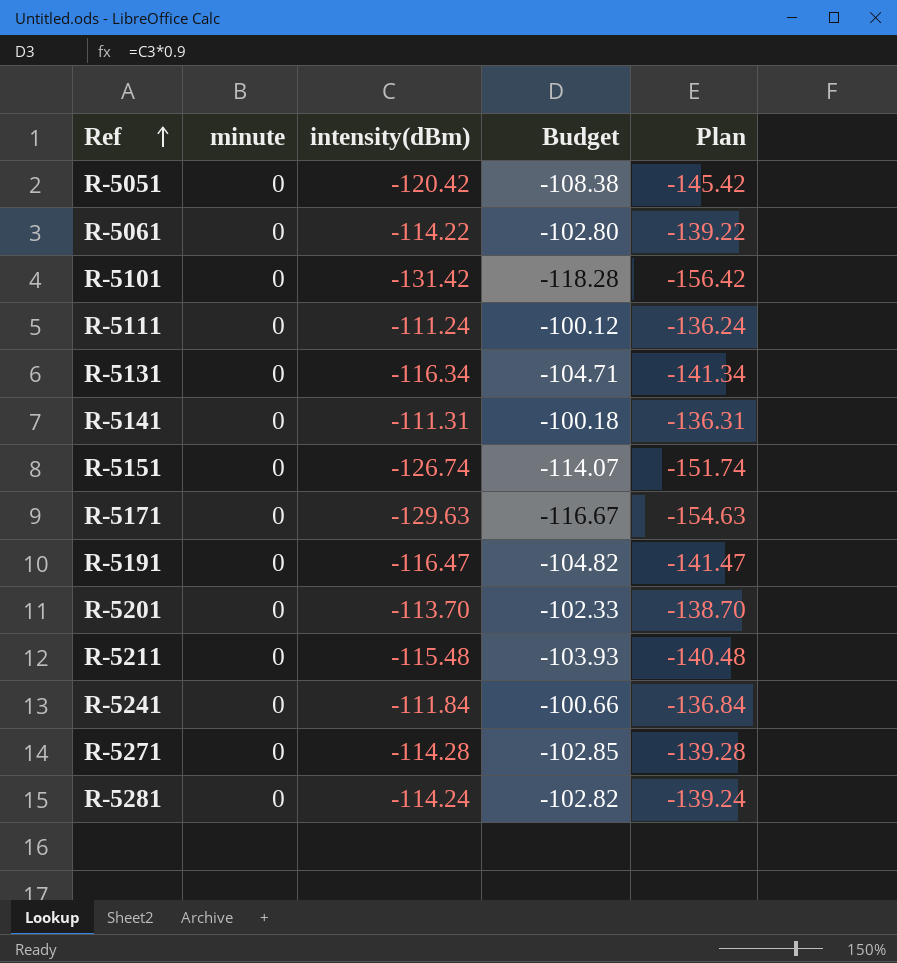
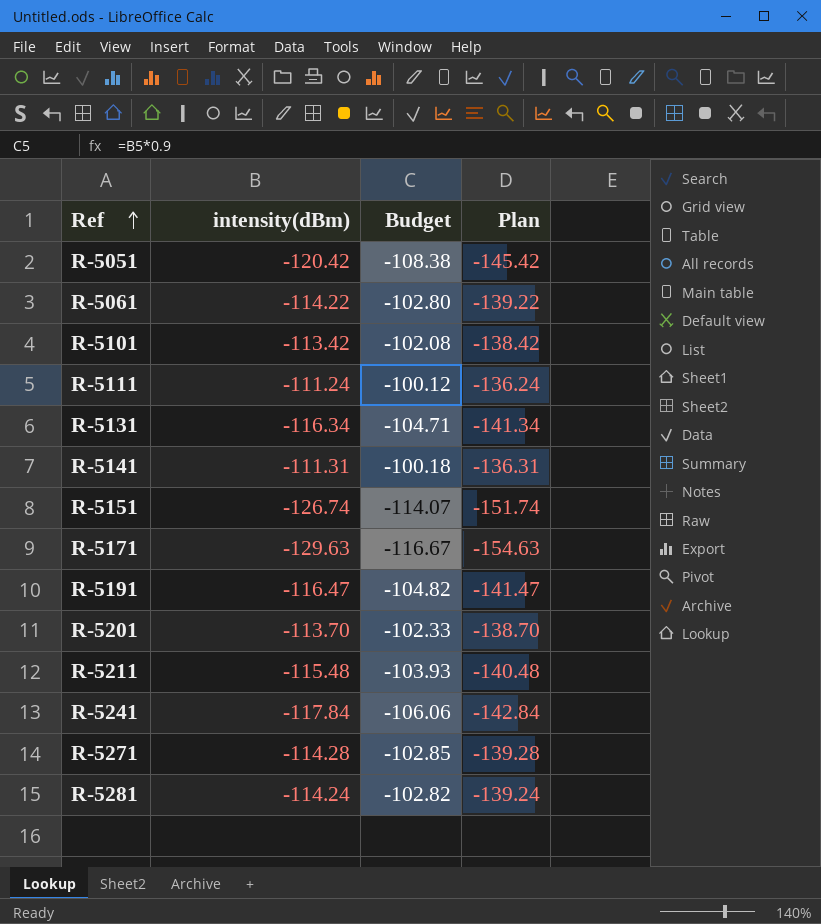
column minute | position: 2 -> none
R-5101 | intensity(dBm): -131.42 -> -113.42
R-5101 | Budget: -118.28 -> -102.08
R-5101 | Plan: -156.42 -> -138.42
R-5241 | intensity(dBm): -111.84 -> -117.84
R-5241 | Budget: -100.66 -> -106.06
R-5241 | Plan: -136.84 -> -142.84

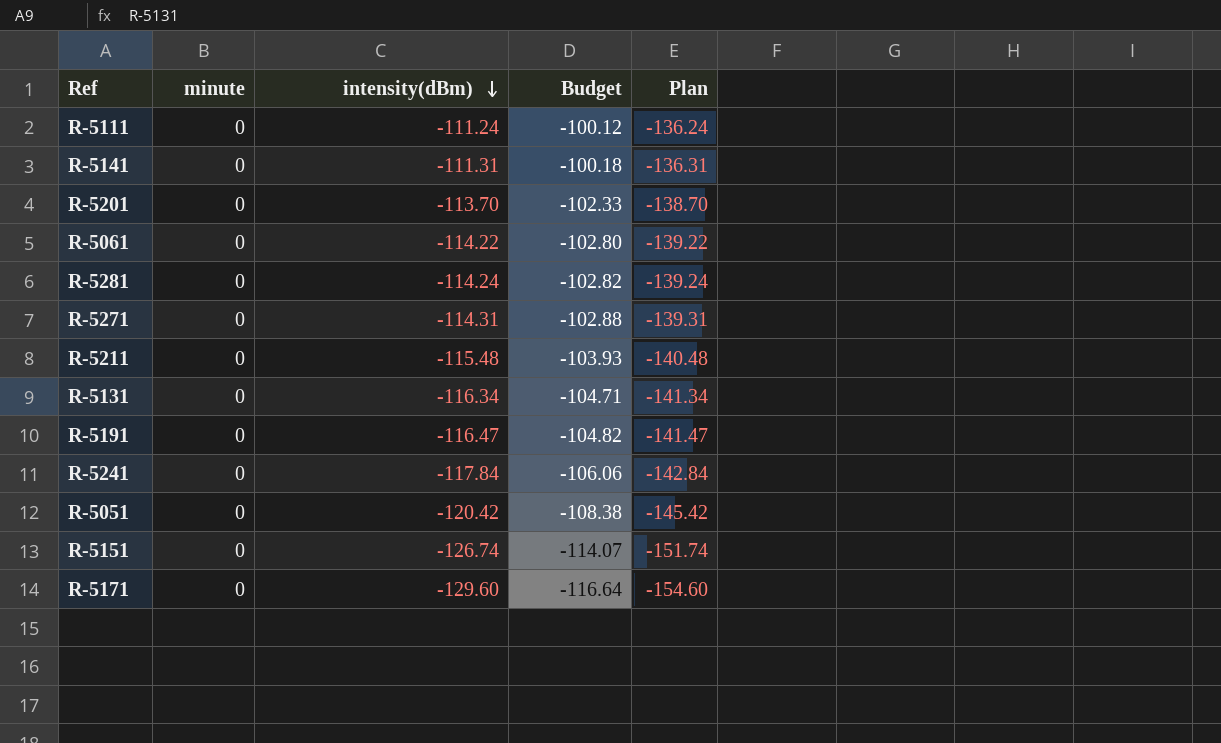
row order: Ref ascending -> intensity(dBm) descending
column minute | position: none -> 2
row R-5101: -113.42 | -102.08 | -138.42 -> none
R-5271 | intensity(dBm): -114.28 -> -114.31
R-5271 | Budget: -102.85 -> -102.88
R-5271 | Plan: -139.28 -> -139.31
R-5171 | intensity(dBm): -129.63 -> -129.60
R-5171 | Budget: -116.67 -> -116.64
R-5171 | Plan: -154.63 -> -154.60

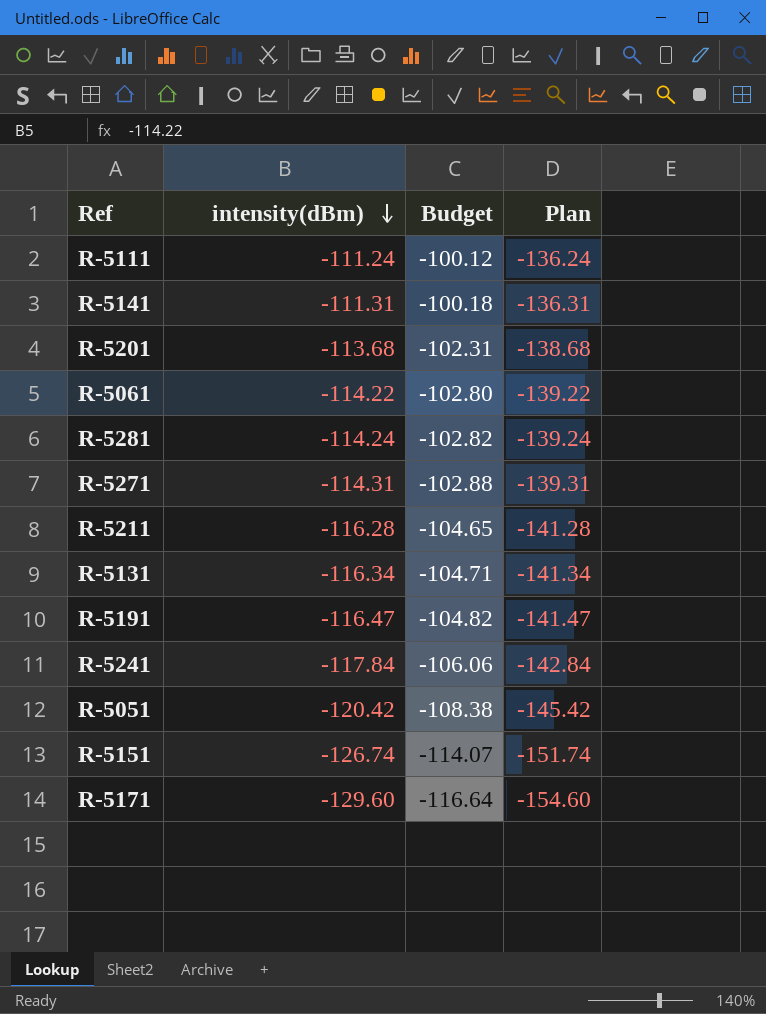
column minute | position: 2 -> none
R-5201 | intensity(dBm): -113.70 -> -113.68
R-5201 | Budget: -102.33 -> -102.31
R-5201 | Plan: -138.70 -> -138.68
R-5211 | intensity(dBm): -115.48 -> -116.28
R-5211 | Budget: -103.93 -> -104.65
R-5211 | Plan: -140.48 -> -141.28

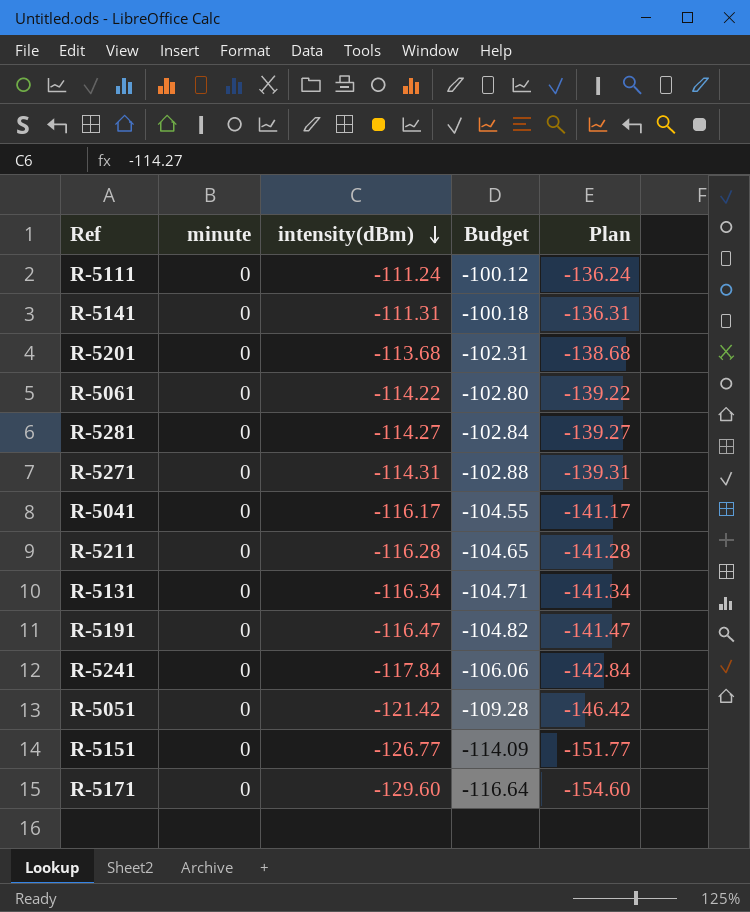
column minute | position: none -> 2
R-5281 | intensity(dBm): -114.24 -> -114.27
R-5281 | Budget: -102.82 -> -102.84
R-5281 | Plan: -139.24 -> -139.27
row R-5041: none -> 0 | -116.17 | -104.55 | -141.17
R-5051 | intensity(dBm): -120.42 -> -121.42
R-5051 | Budget: -108.38 -> -109.28
R-5051 | Plan: -145.42 -> -146.42
R-5151 | intensity(dBm): -126.74 -> -126.77
R-5151 | Budget: -114.07 -> -114.09
R-5151 | Plan: -151.74 -> -151.77

